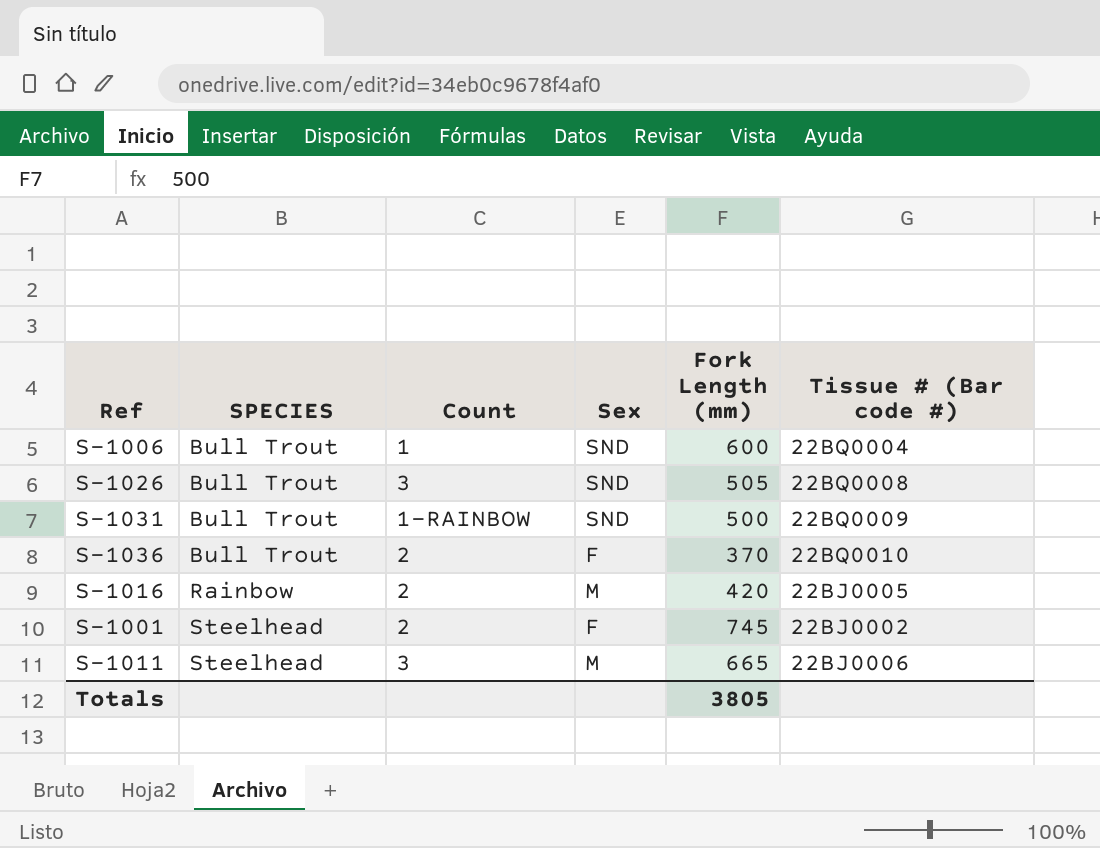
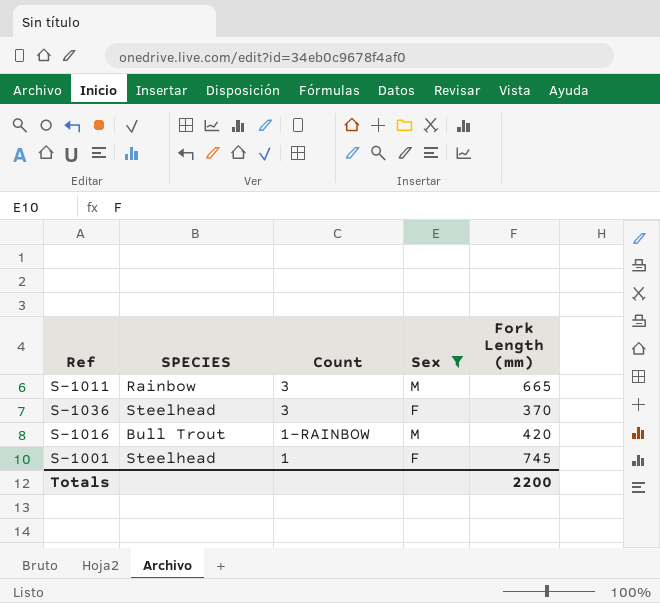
filter: none -> Sex != SND
row order: SPECIES ascending -> Count descending
column Tissue # (Bar code #) | position: 6 -> none
S-1011 | SPECIES: Steelhead -> Rainbow
S-1036 | SPECIES: Bull Trout -> Steelhead
S-1036 | Count: 2 -> 3
S-1016 | SPECIES: Rainbow -> Bull Trout
S-1016 | Count: 2 -> 1-RAINBOW
S-1001 | Count: 2 -> 1
Totals | Fork Length (mm): 3805 -> 2200

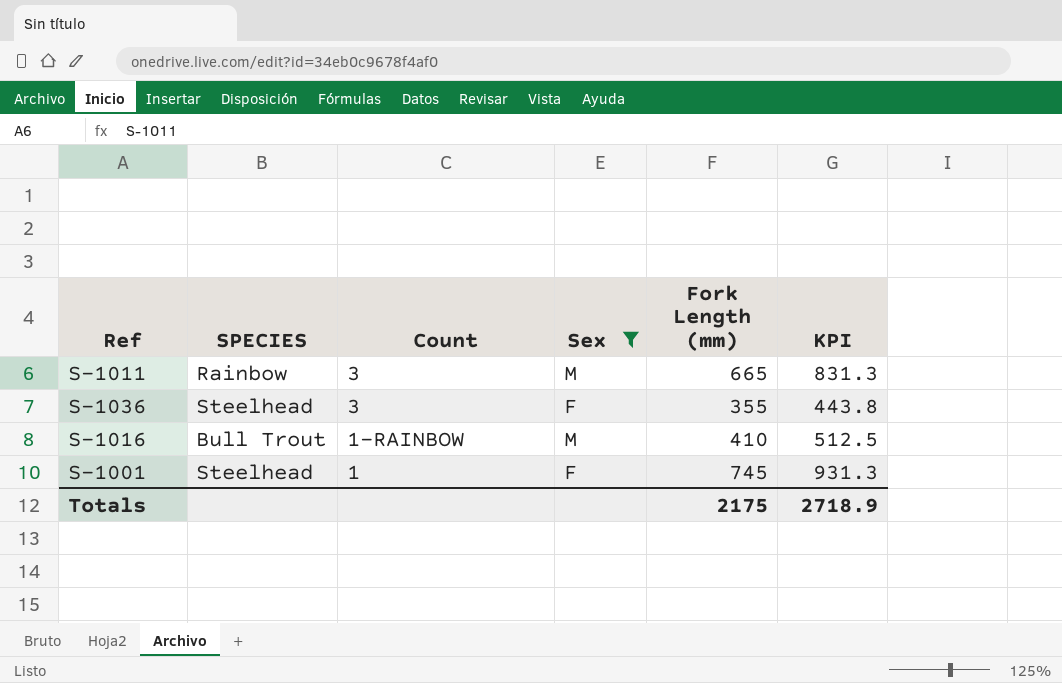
column KPI | formula: none -> [Fork Length (mm)] * 1.25
S-1036 | Fork Length (mm): 370 -> 355
S-1016 | Fork Length (mm): 420 -> 410
Totals | Fork Length (mm): 2200 -> 2175

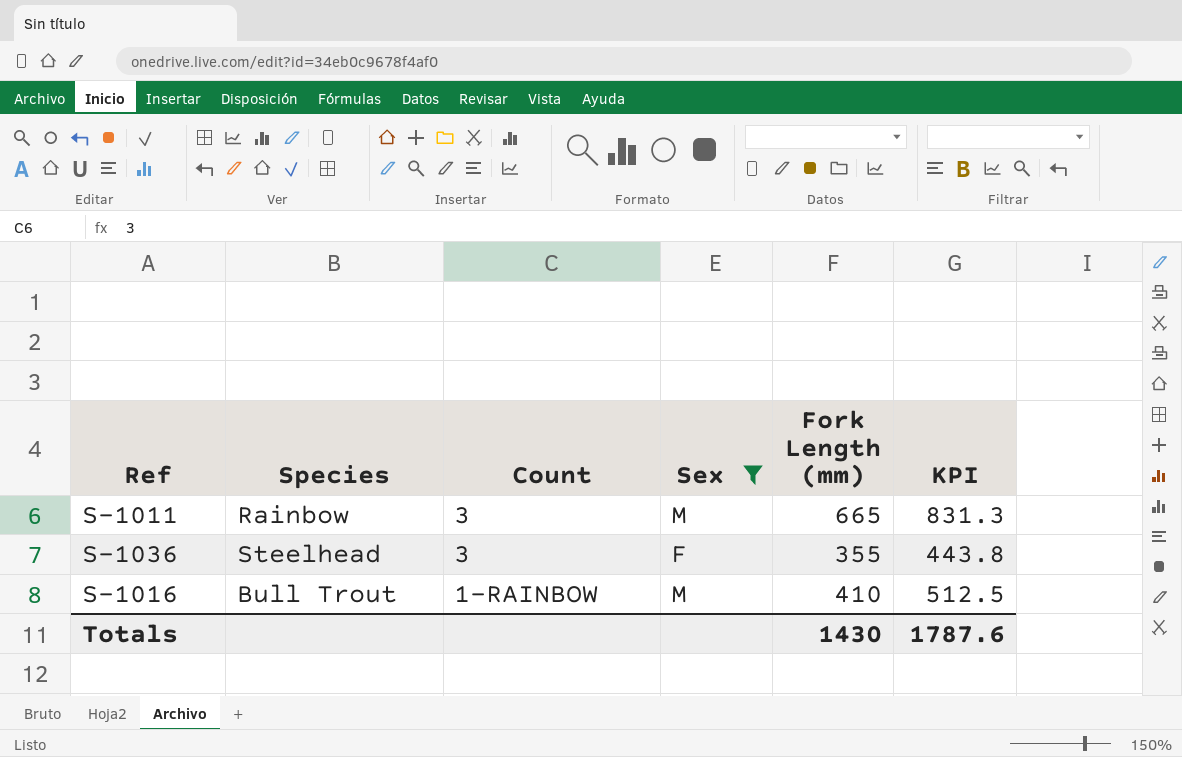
column name: SPECIES -> Species
row S-1001: Steelhead | 1 | F | 745 | 931.3 -> none
Totals | Fork Length (mm): 2175 -> 1430
Totals | KPI: 2718.9 -> 1787.6

